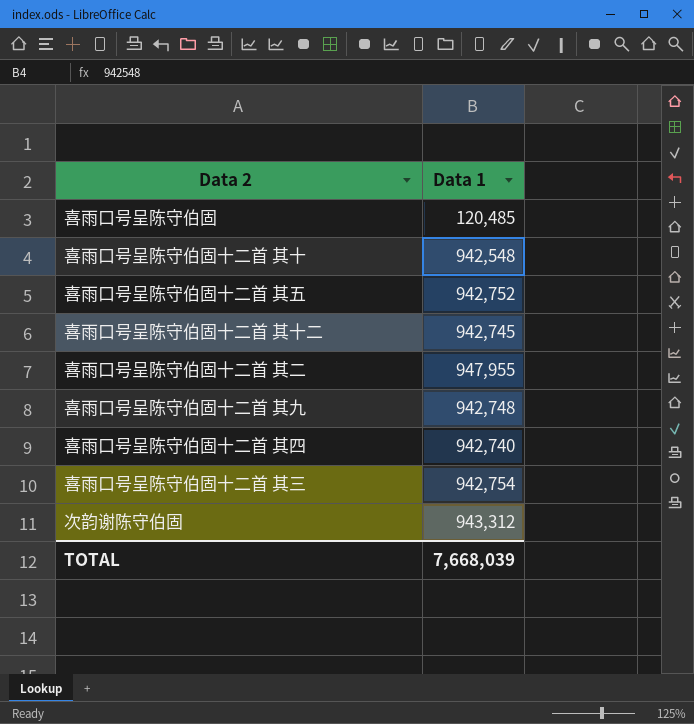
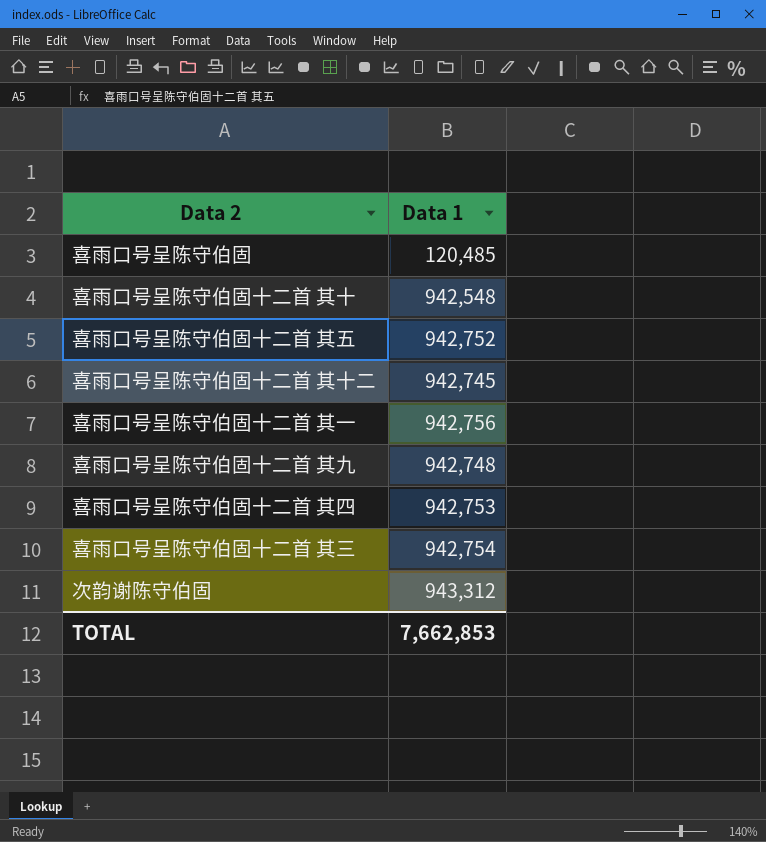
row 喜雨口号呈陈守伯固十二首 其二: 947,955 -> none
row 喜雨口号呈陈守伯固十二首 其一: none -> 942,756
喜雨口号呈陈守伯固十二首 其四 | Data 1: 942,740 -> 942,753
TOTAL | Data 1: 7,668,039 -> 7,662,853

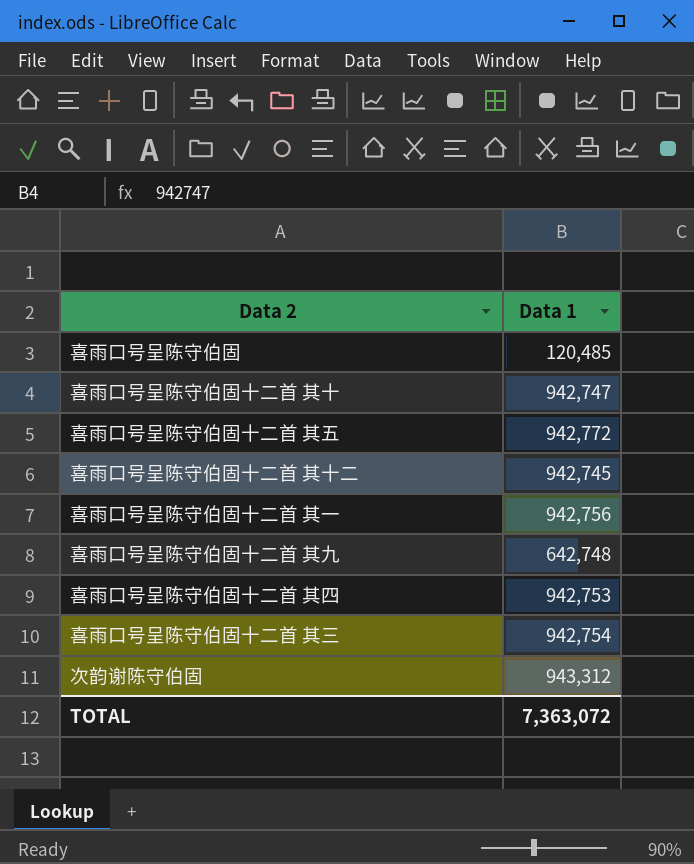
喜雨口号呈陈守伯固十二首 其十 | Data 1: 942,548 -> 942,747
喜雨口号呈陈守伯固十二首 其五 | Data 1: 942,752 -> 942,772
喜雨口号呈陈守伯固十二首 其九 | Data 1: 942,748 -> 642,748
TOTAL | Data 1: 7,662,853 -> 7,363,072

